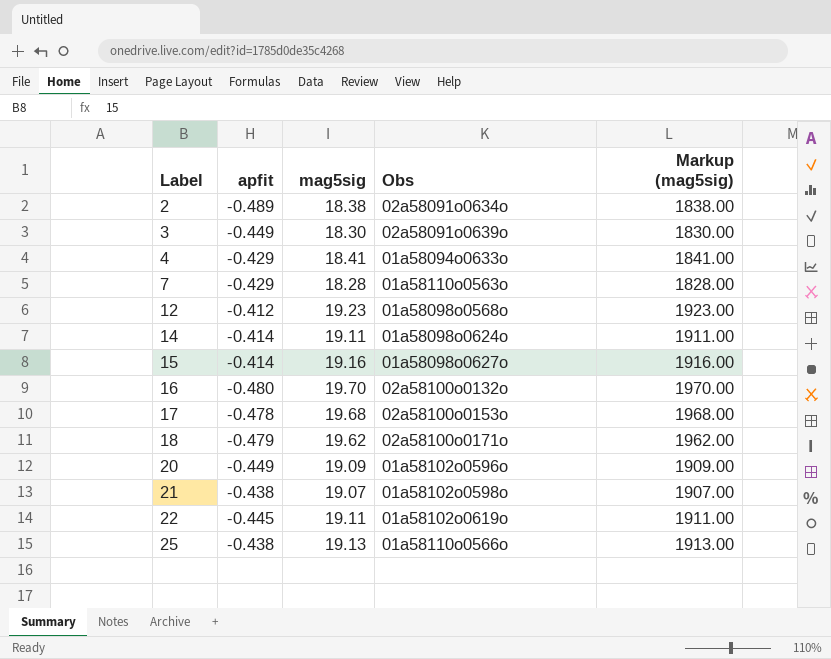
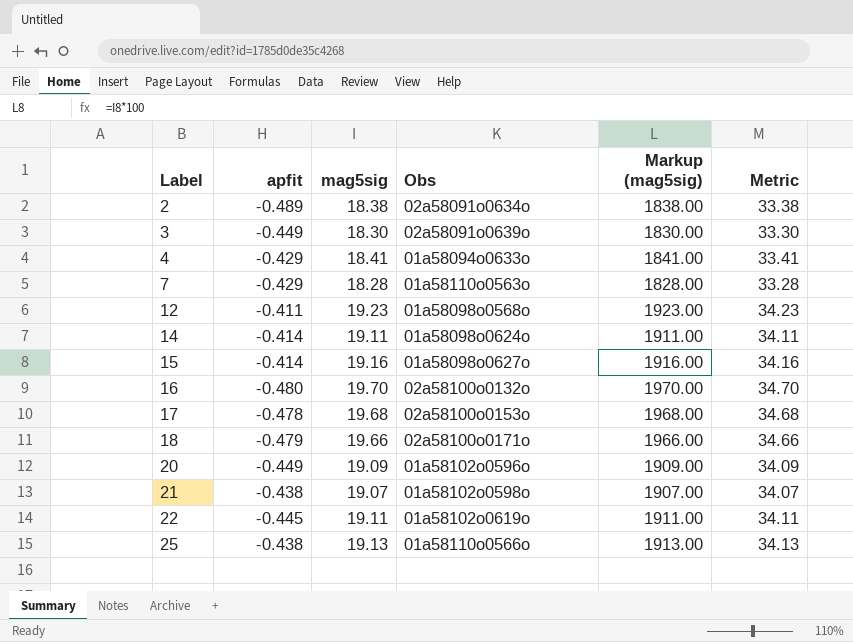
column Metric | formula: none -> [mag5sig] + 15
12 | apfit: -0.412 -> -0.411
18 | mag5sig: 19.62 -> 19.66
18 | Markup (mag5sig): 1962.00 -> 1966.00

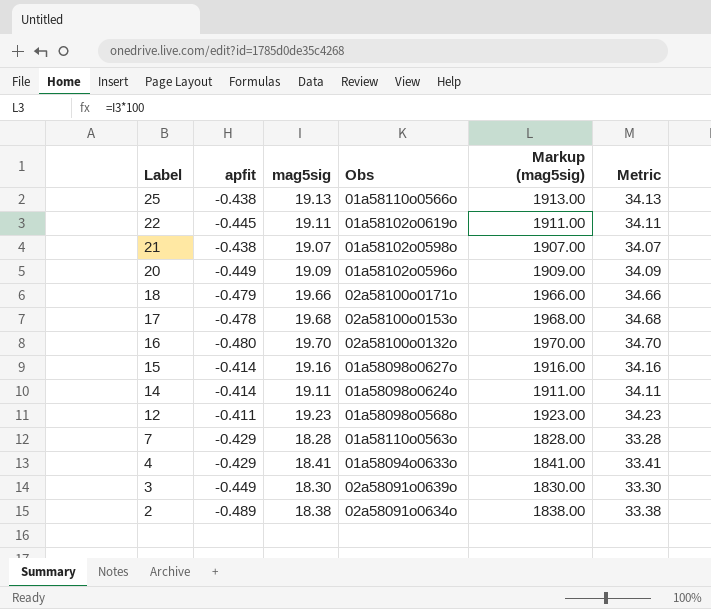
row order: Label ascending -> Label descending

